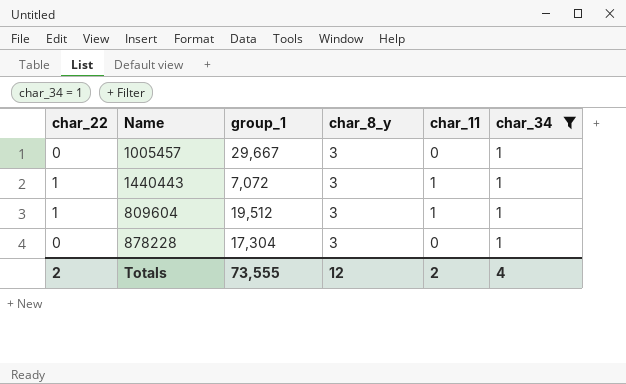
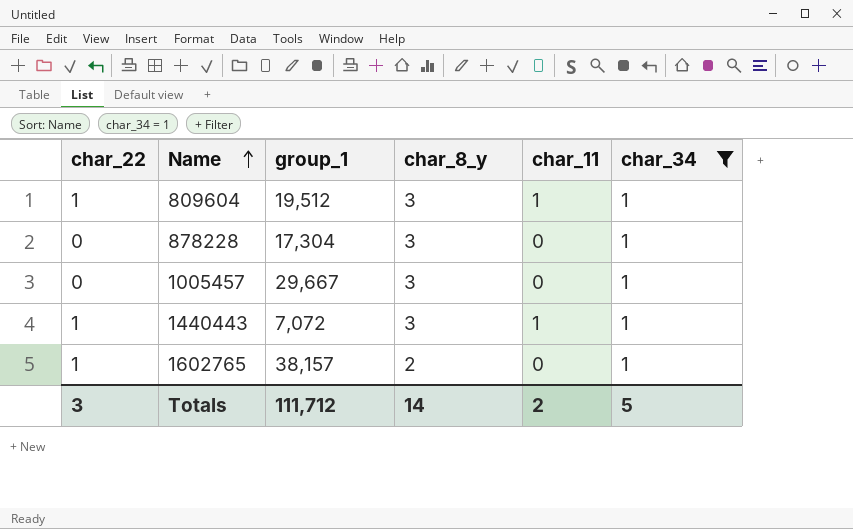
row order: none -> Name ascending
row 1602765: none -> 1 | 38,157 | 2 | 0 | 1
Totals | char_22: 2 -> 3
Totals | group_1: 73,555 -> 111,712
Totals | char_8_y: 12 -> 14
Totals | char_34: 4 -> 5

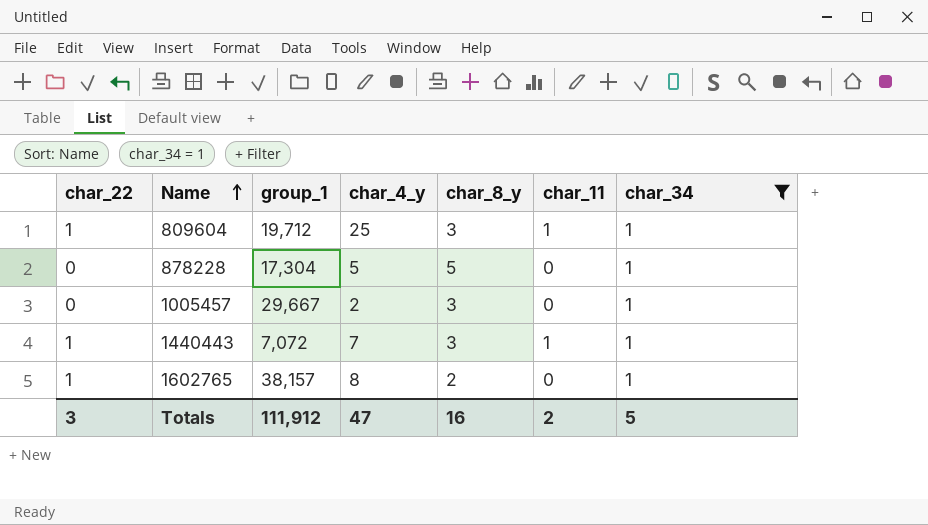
column char_4_y | position: none -> 4
809604 | group_1: 19,512 -> 19,712
878228 | char_8_y: 3 -> 5
Totals | group_1: 111,712 -> 111,912
Totals | char_8_y: 14 -> 16

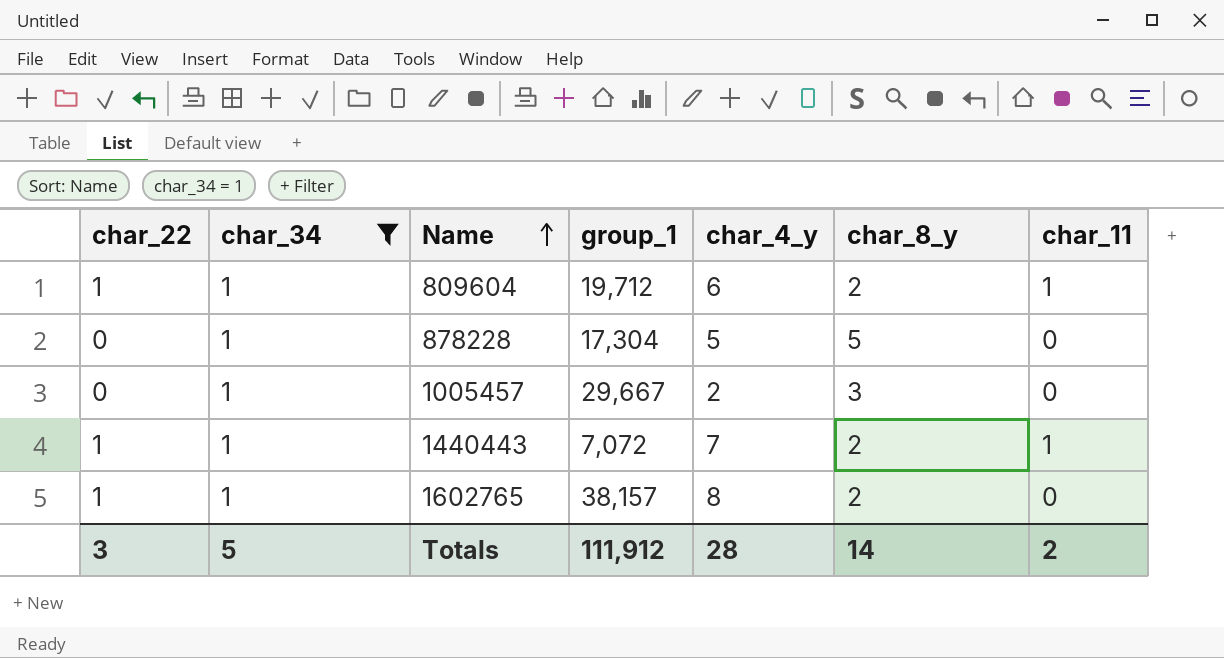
column char_34 | position: 7 -> 2
809604 | char_4_y: 25 -> 6
809604 | char_8_y: 3 -> 2
1440443 | char_8_y: 3 -> 2
Totals | char_4_y: 47 -> 28
Totals | char_8_y: 16 -> 14

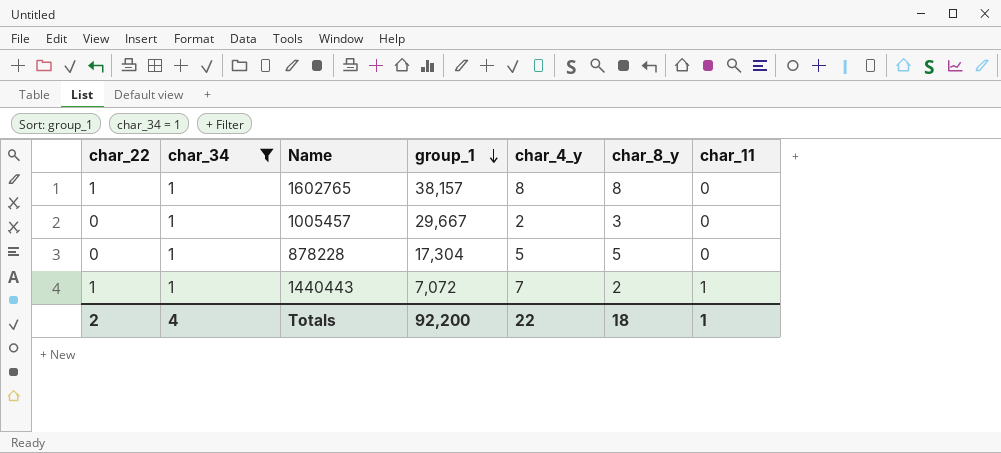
row order: Name ascending -> group_1 descending
row 809604: 1 | 1 | 19,712 | 6 | 2 | 1 -> none
1602765 | char_8_y: 2 -> 8
Totals | char_22: 3 -> 2
Totals | char_34: 5 -> 4
Totals | group_1: 111,912 -> 92,200
Totals | char_4_y: 28 -> 22
Totals | char_8_y: 14 -> 18
Totals | char_11: 2 -> 1

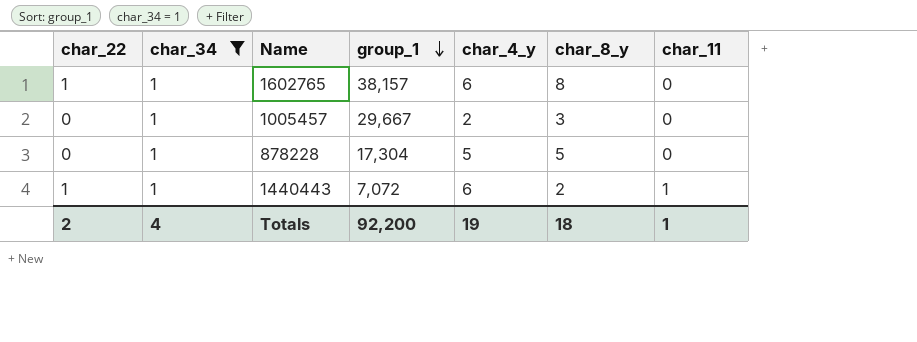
1602765 | char_4_y: 8 -> 6
1440443 | char_4_y: 7 -> 6
Totals | char_4_y: 22 -> 19

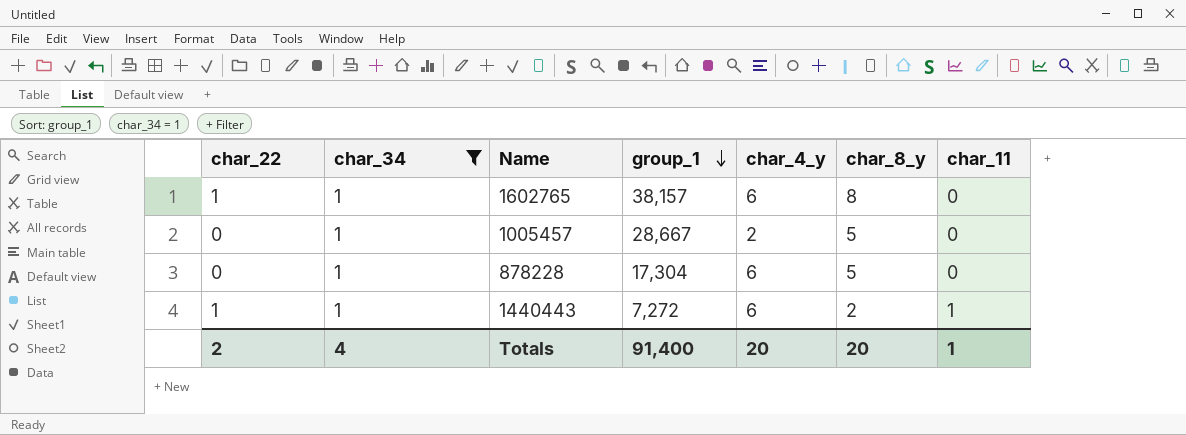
1005457 | group_1: 29,667 -> 28,667
1005457 | char_8_y: 3 -> 5
878228 | char_4_y: 5 -> 6
1440443 | group_1: 7,072 -> 7,272
Totals | group_1: 92,200 -> 91,400
Totals | char_4_y: 19 -> 20
Totals | char_8_y: 18 -> 20

